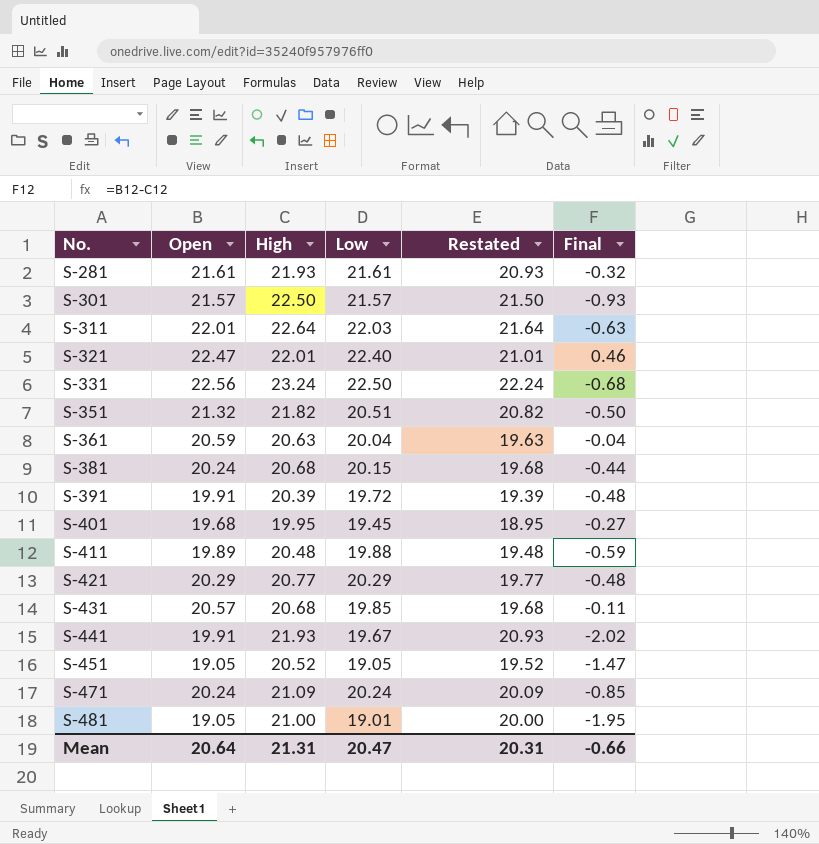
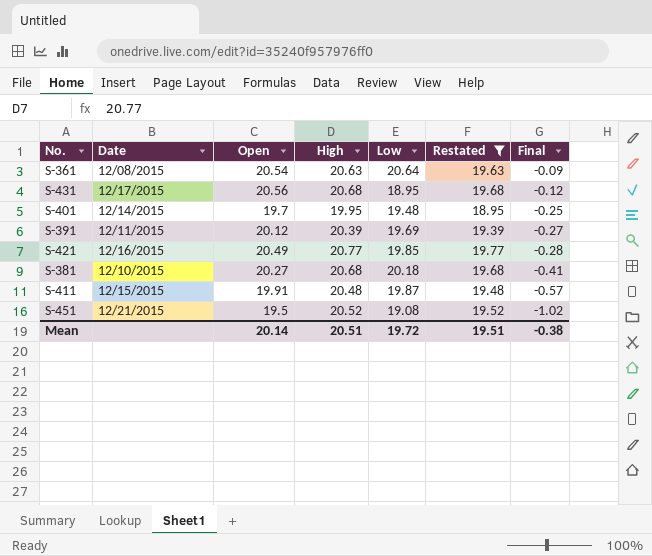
filter: none -> Restated <= 19.77
row order: No. ascending -> Final descending
column Date | position: none -> 2
S-361 | Open: 20.59 -> 20.54
S-361 | Low: 20.04 -> 20.64
S-361 | Final: -0.04 -> -0.09
S-431 | Open: 20.57 -> 20.56
S-431 | Low: 19.85 -> 18.95
S-431 | Final: -0.11 -> -0.12
S-401 | Open: 19.68 -> 19.7
S-401 | Low: 19.45 -> 19.48
S-401 | Final: -0.27 -> -0.25
S-391 | Open: 19.91 -> 20.12
S-391 | Low: 19.72 -> 19.69
S-391 | Final: -0.48 -> -0.27
S-421 | Open: 20.29 -> 20.49
S-421 | Low: 20.29 -> 19.85
S-421 | Final: -0.48 -> -0.28
S-381 | Open: 20.24 -> 20.27
S-381 | Low: 20.15 -> 20.18
S-381 | Final: -0.44 -> -0.41
S-411 | Open: 19.89 -> 19.91
S-411 | Low: 19.88 -> 19.87
S-411 | Final: -0.59 -> -0.57
S-451 | Open: 19.05 -> 19.5
S-451 | Low: 19.05 -> 19.08
S-451 | Final: -1.47 -> -1.02
Mean | Open: 20.64 -> 20.14
Mean | High: 21.31 -> 20.51
Mean | Low: 20.47 -> 19.72
Mean | Restated: 20.31 -> 19.51
Mean | Final: -0.66 -> -0.38

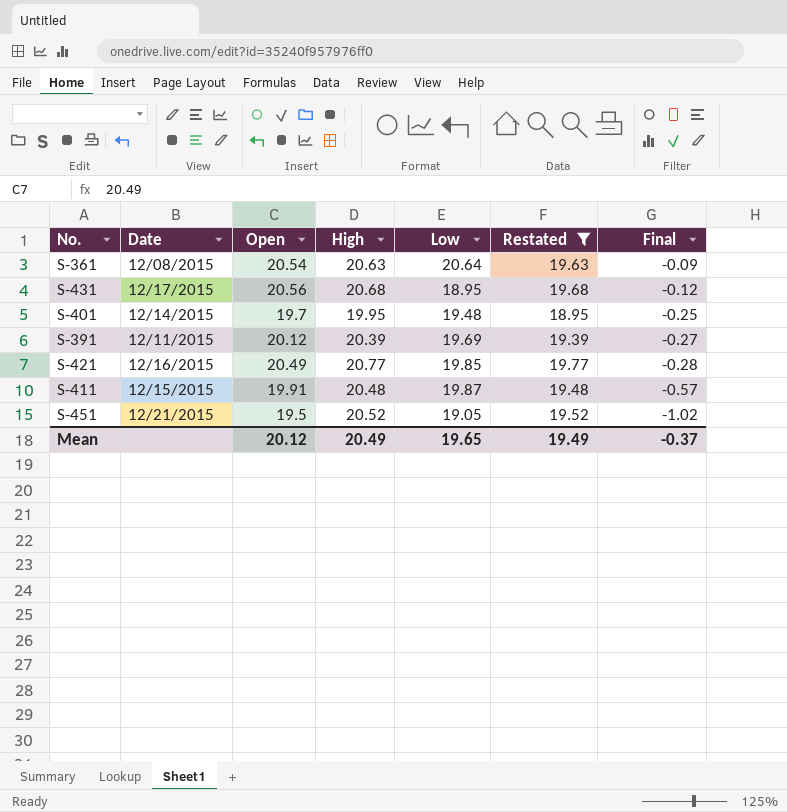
row S-381: 12/10/2015 | 20.27 | 20.68 | 20.18 | 19.68 | -0.41 -> none
S-451 | Low: 19.08 -> 19.05
Mean | Open: 20.14 -> 20.12
Mean | High: 20.51 -> 20.49
Mean | Low: 19.72 -> 19.65
Mean | Restated: 19.51 -> 19.49
Mean | Final: -0.38 -> -0.37

